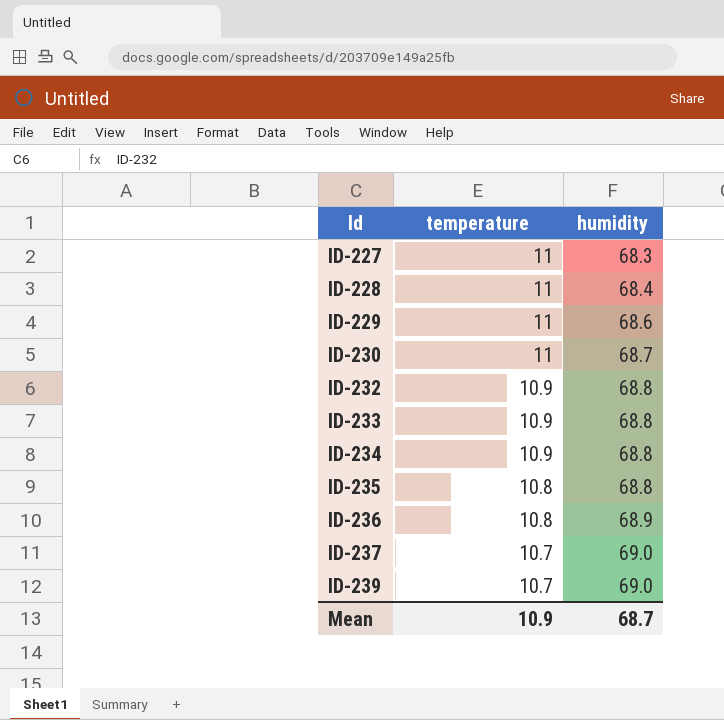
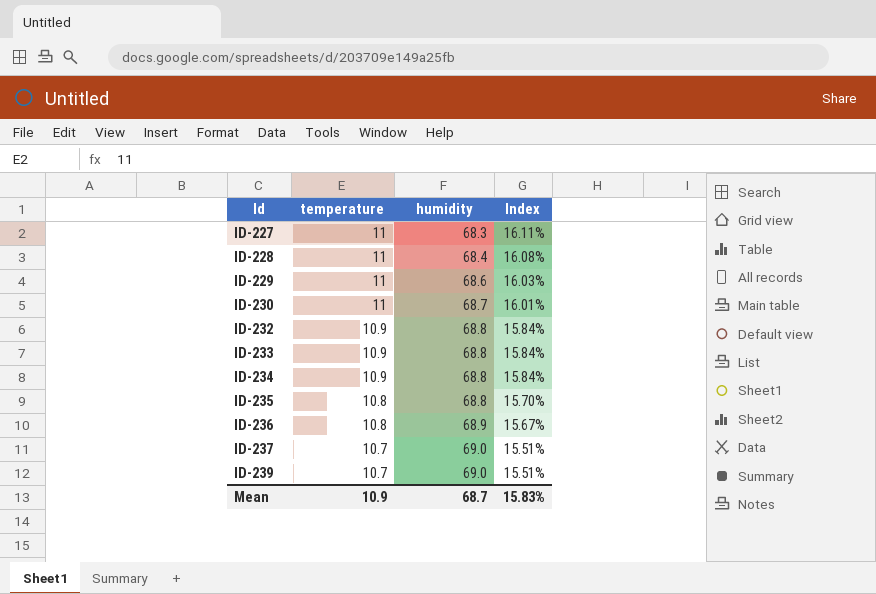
column Index | formula: none -> [temperature] / [humidity]

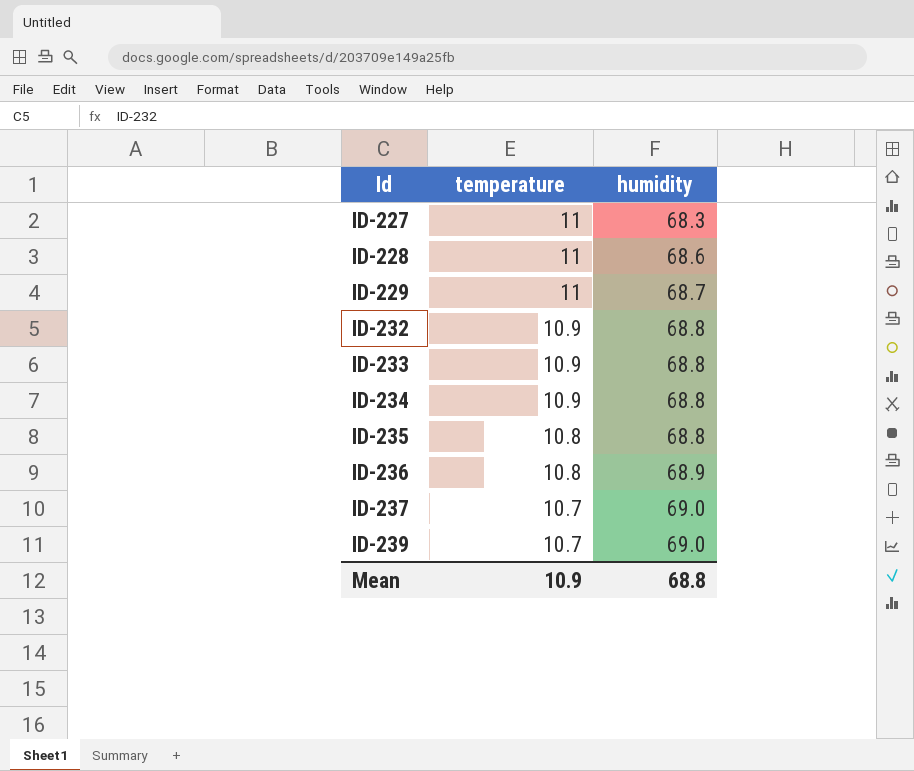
column Index | formula: [temperature] / [humidity] -> none
row ID-230: 11 | 68.7 | 16.01% -> none
ID-228 | humidity: 68.4 -> 68.6
ID-229 | humidity: 68.6 -> 68.7
Mean | humidity: 68.7 -> 68.8

